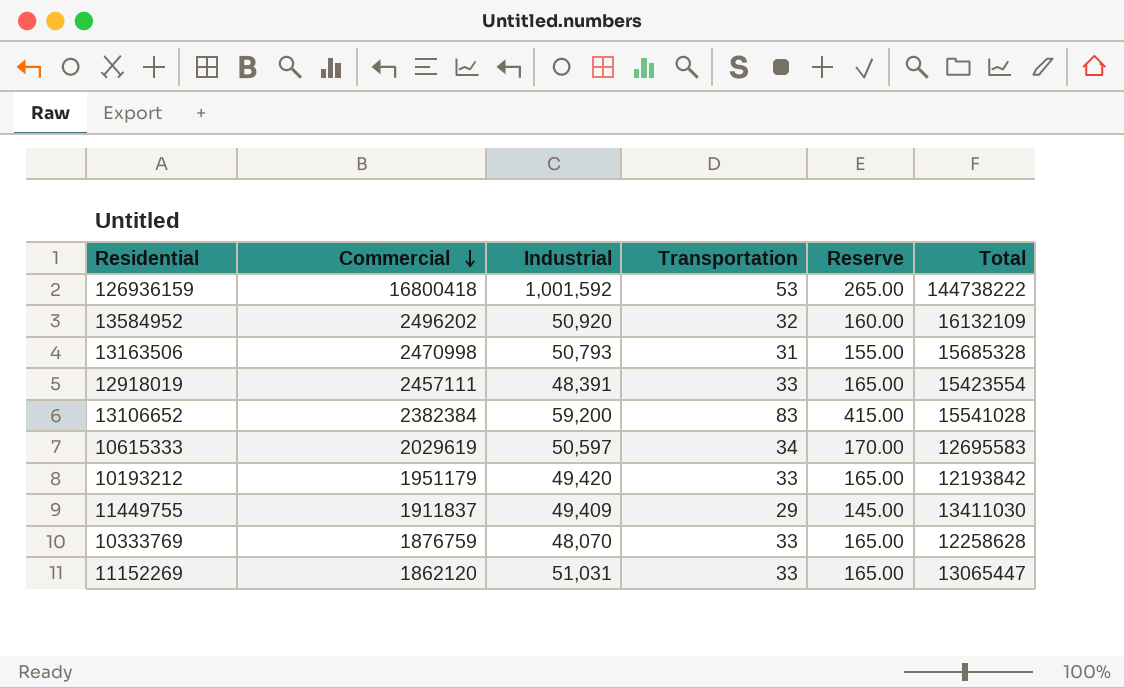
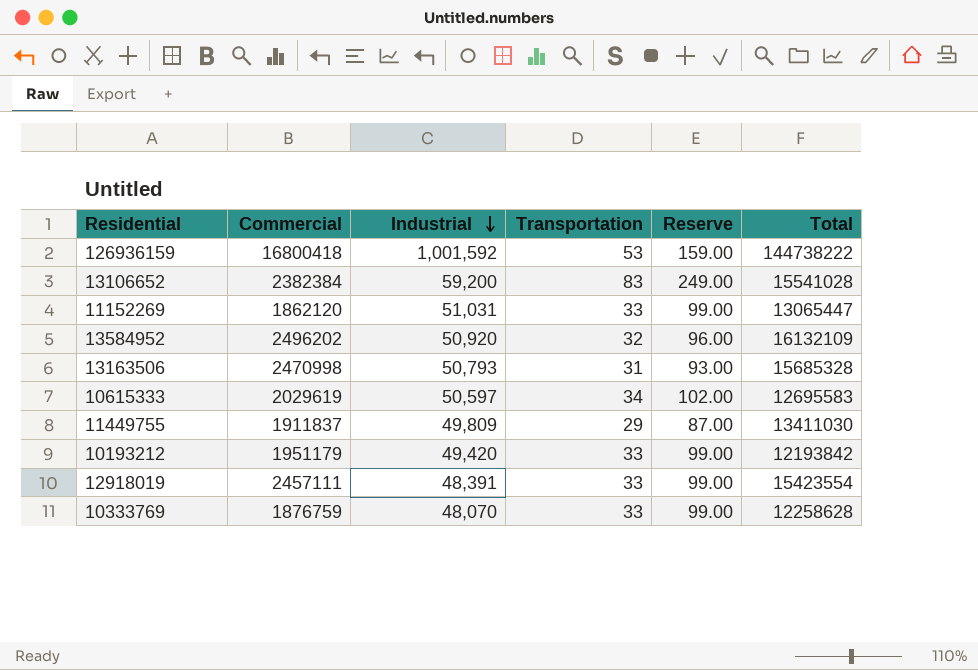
row order: Commercial descending -> Industrial descending
column Reserve | formula: [Transportation] * 5 -> [Transportation] * 3
11449755 | Industrial: 49,409 -> 49,809

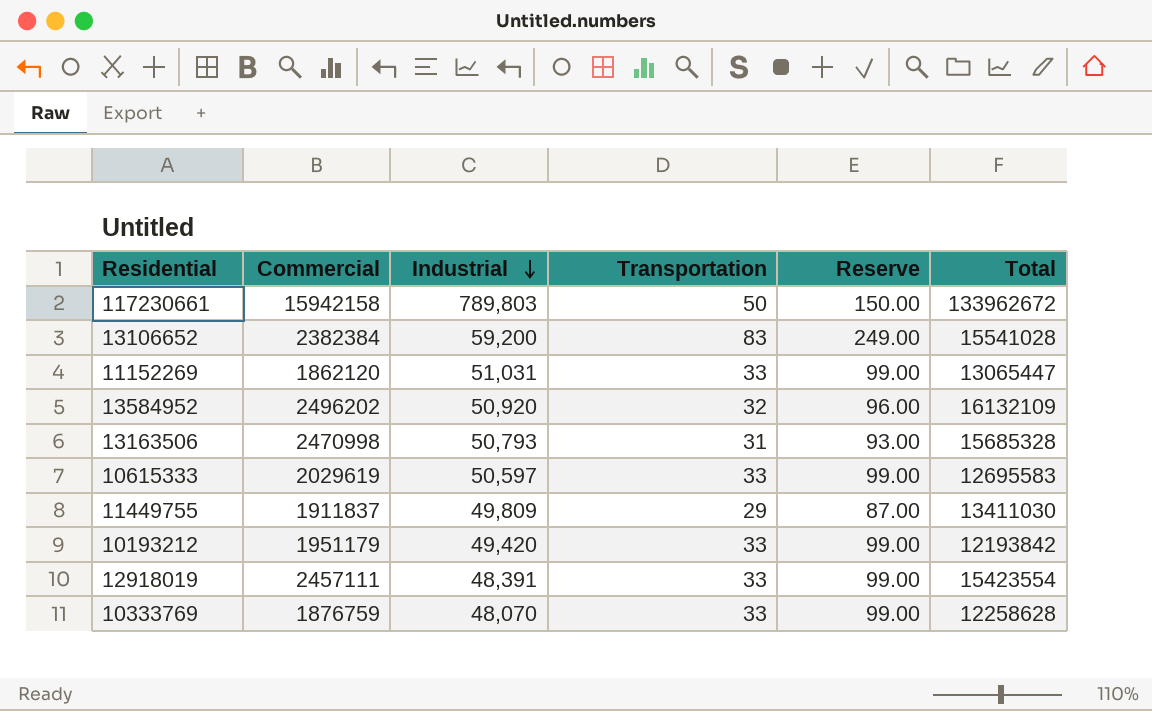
row 126936159: 16800418 | 1,001,592 | 53 | 159.00 | 144738222 -> none
row 117230661: none -> 15942158 | 789,803 | 50 | 150.00 | 133962672
10615333 | Transportation: 34 -> 33
10615333 | Reserve: 102.00 -> 99.00

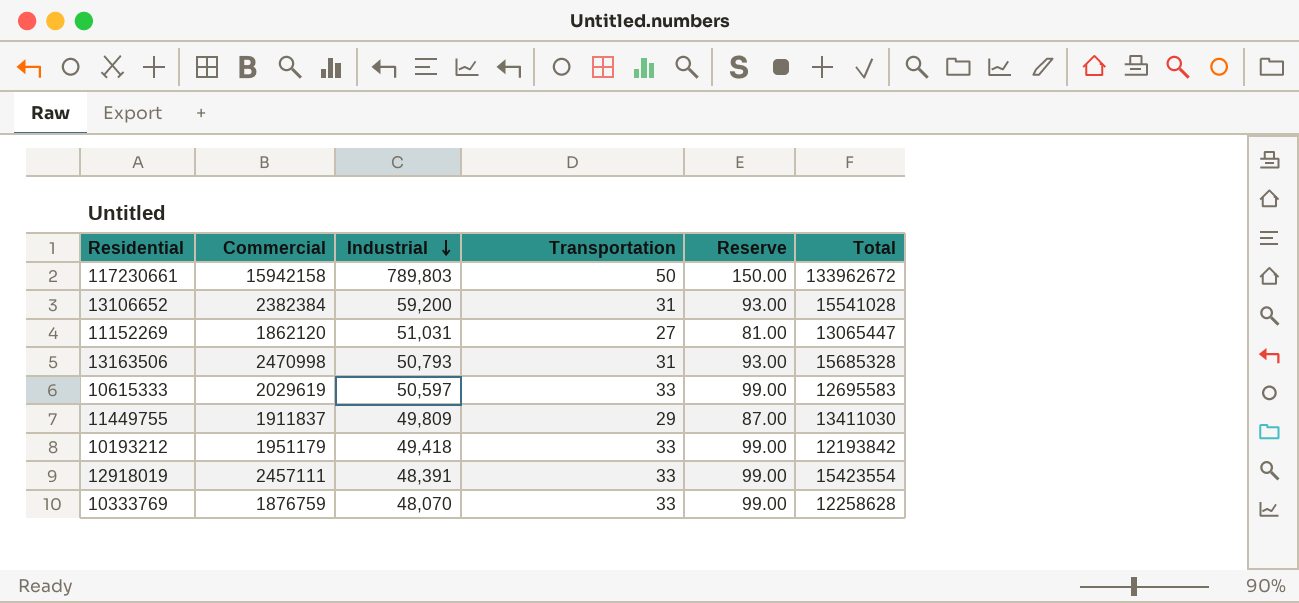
row 13584952: 2496202 | 50,920 | 32 | 96.00 | 16132109 -> none
13106652 | Transportation: 83 -> 31
13106652 | Reserve: 249.00 -> 93.00
11152269 | Transportation: 33 -> 27
11152269 | Reserve: 99.00 -> 81.00
10193212 | Industrial: 49,420 -> 49,418

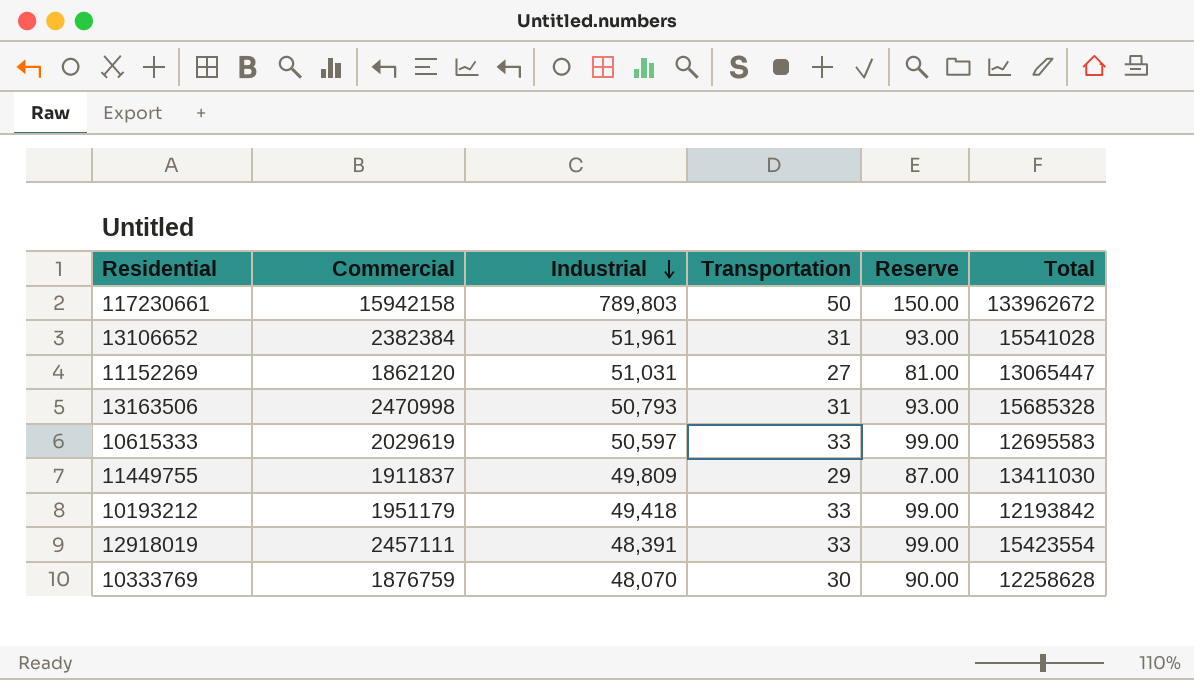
13106652 | Industrial: 59,200 -> 51,961
10333769 | Transportation: 33 -> 30
10333769 | Reserve: 99.00 -> 90.00

